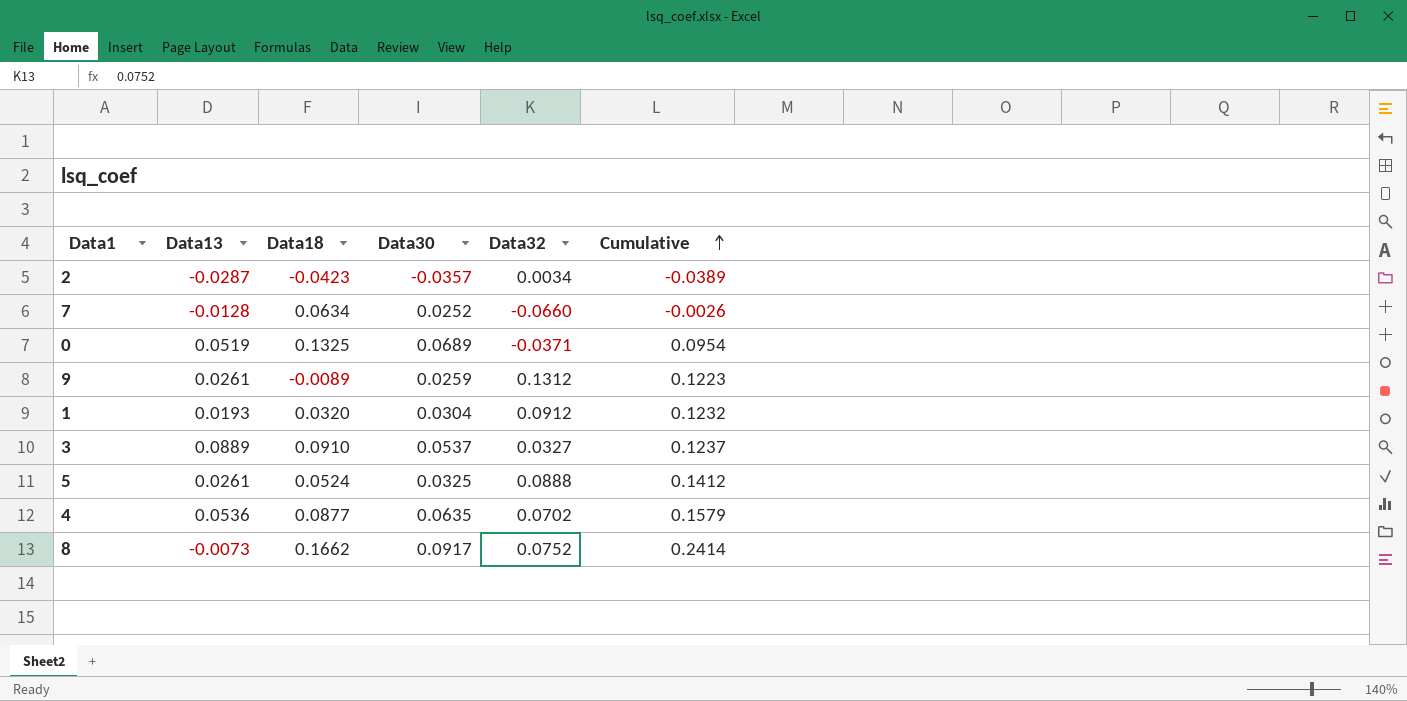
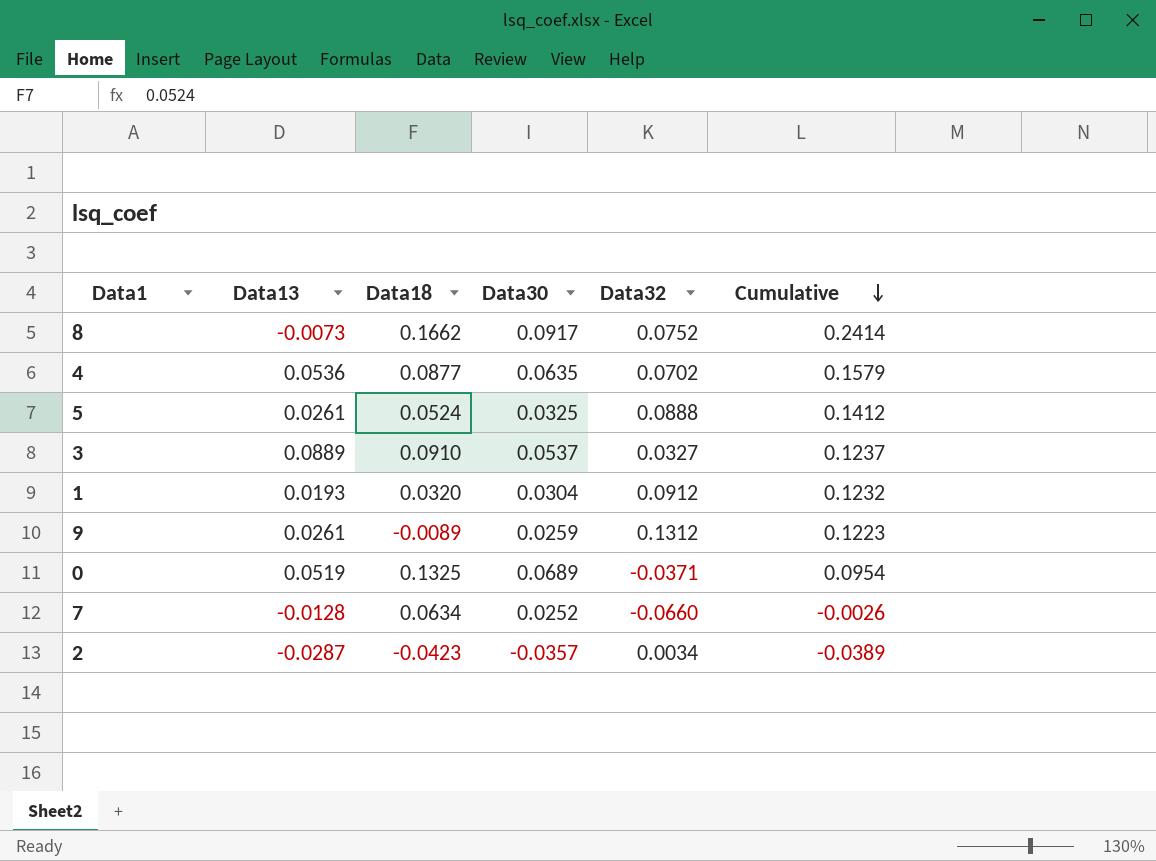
row order: Cumulative ascending -> Cumulative descending

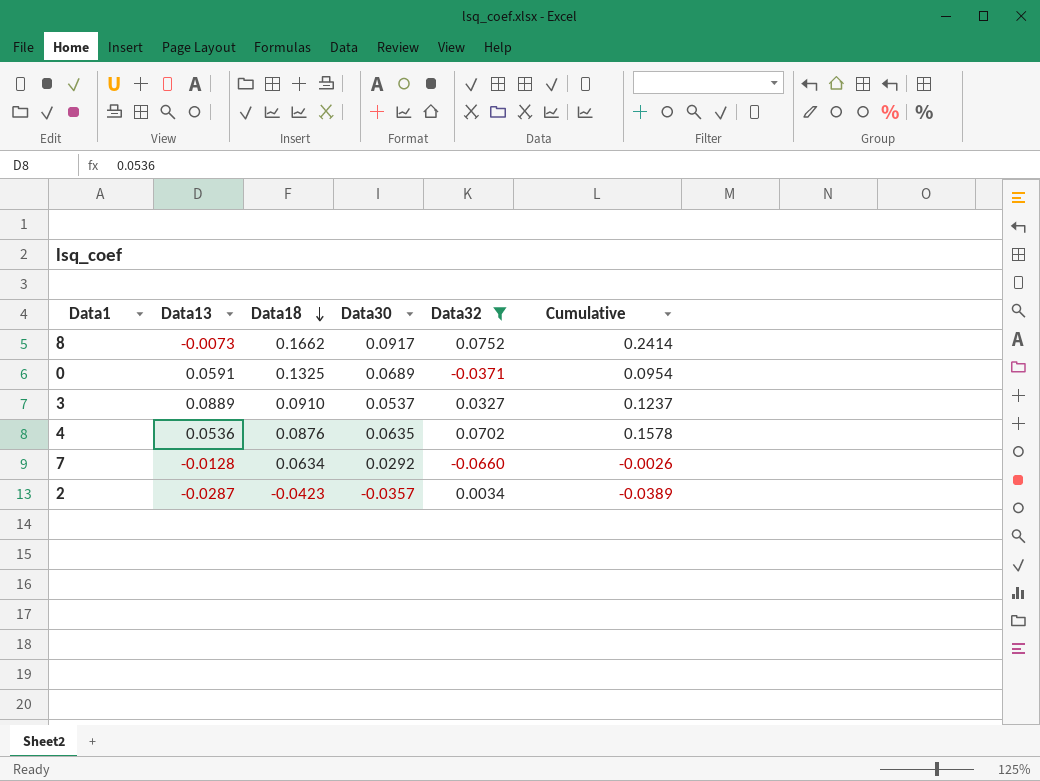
filter: none -> Data32 <= 0.0752
row order: Cumulative descending -> Data18 descending
0 | Data13: 0.0519 -> 0.0591
4 | Data18: 0.0877 -> 0.0876
4 | Cumulative: 0.1579 -> 0.1578
7 | Data30: 0.0252 -> 0.0292

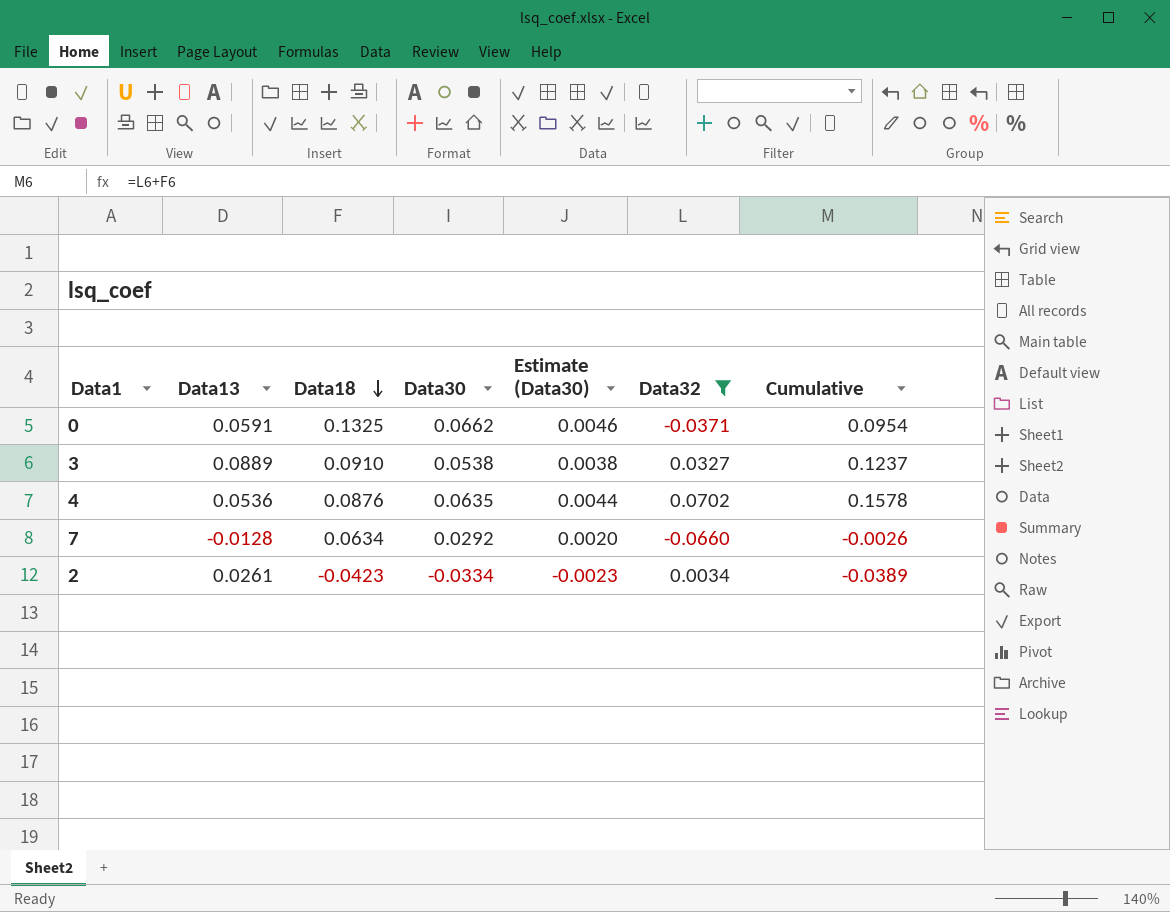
column Estimate (Data30) | formula: none -> [Data30] * 0.07
row 8: -0.0073 | 0.1662 | 0.0917 | 0.0752 | 0.2414 -> none
0 | Data30: 0.0689 -> 0.0662
3 | Data30: 0.0537 -> 0.0538
2 | Data13: -0.0287 -> 0.0261
2 | Data30: -0.0357 -> -0.0334

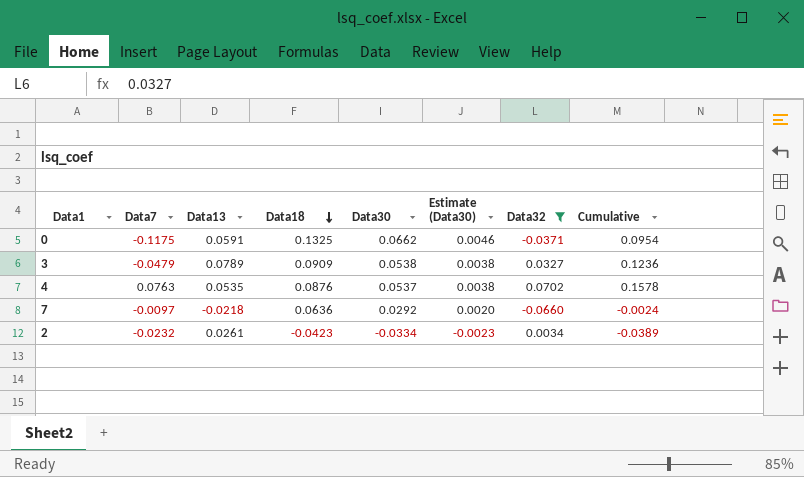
column Data7 | position: none -> 2
3 | Data13: 0.0889 -> 0.0789
3 | Data18: 0.0910 -> 0.0909
3 | Cumulative: 0.1237 -> 0.1236
4 | Data13: 0.0536 -> 0.0535
4 | Data30: 0.0635 -> 0.0537
4 | Estimate (Data30): 0.0044 -> 0.0038
7 | Data13: -0.0128 -> -0.0218
7 | Data18: 0.0634 -> 0.0636
7 | Cumulative: -0.0026 -> -0.0024

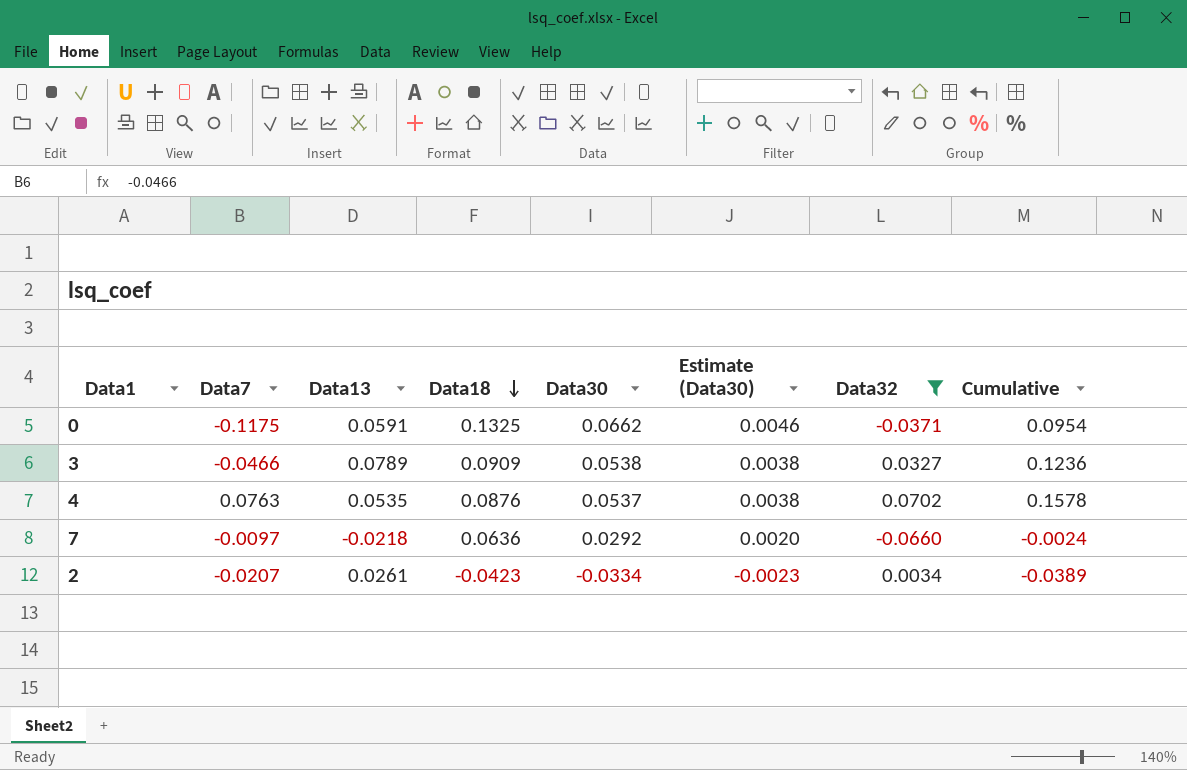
3 | Data7: -0.0479 -> -0.0466
2 | Data7: -0.0232 -> -0.0207

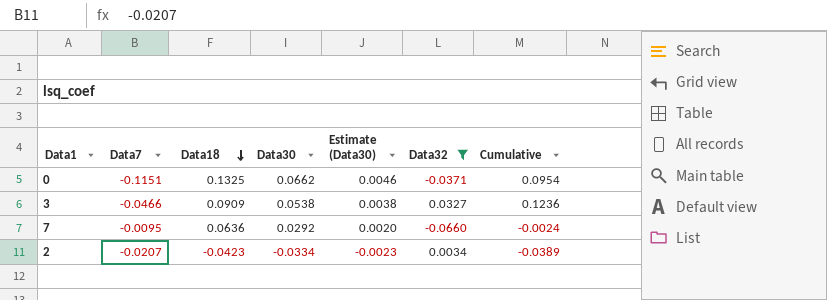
column Data13 | position: 3 -> none
row 4: 0.0763 | 0.0535 | 0.0876 | 0.0537 | 0.0038 | 0.0702 | 0.1578 -> none
0 | Data7: -0.1175 -> -0.1151
7 | Data7: -0.0097 -> -0.0095

